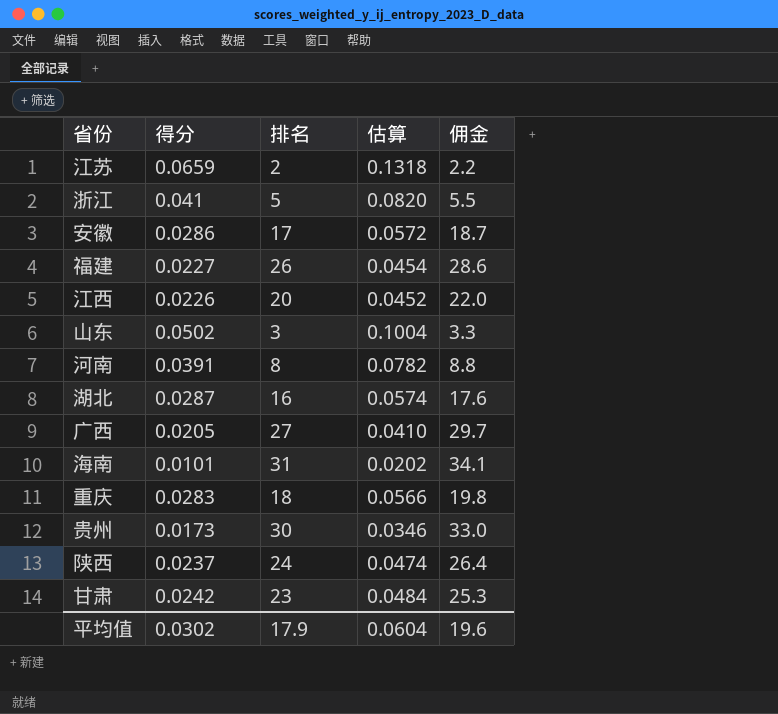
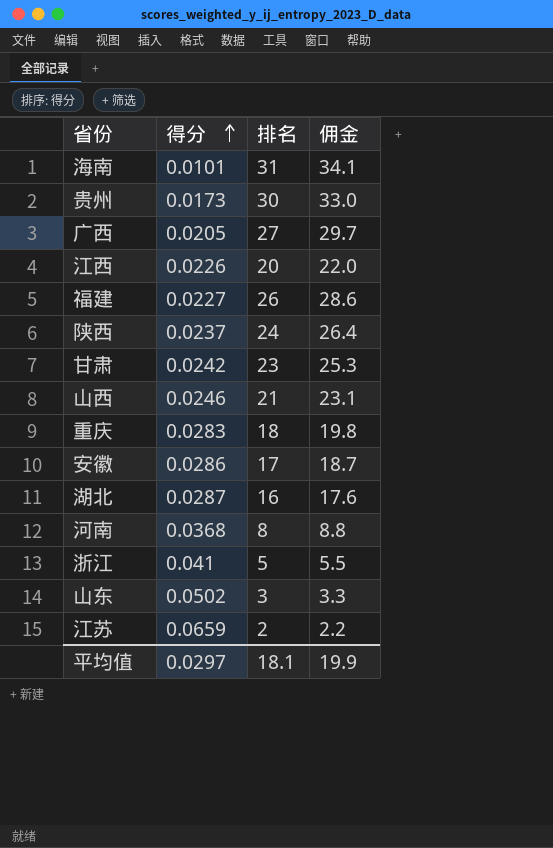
row order: none -> 得分 ascending
column 估算 | formula: [得分] * 2 -> none
row 山西: none -> 0.0246 | 21 | 23.1
河南 | 得分: 0.0391 -> 0.0368
平均值 | 得分: 0.0302 -> 0.0297
平均值 | 排名: 17.9 -> 18.1
平均值 | 佣金: 19.6 -> 19.9

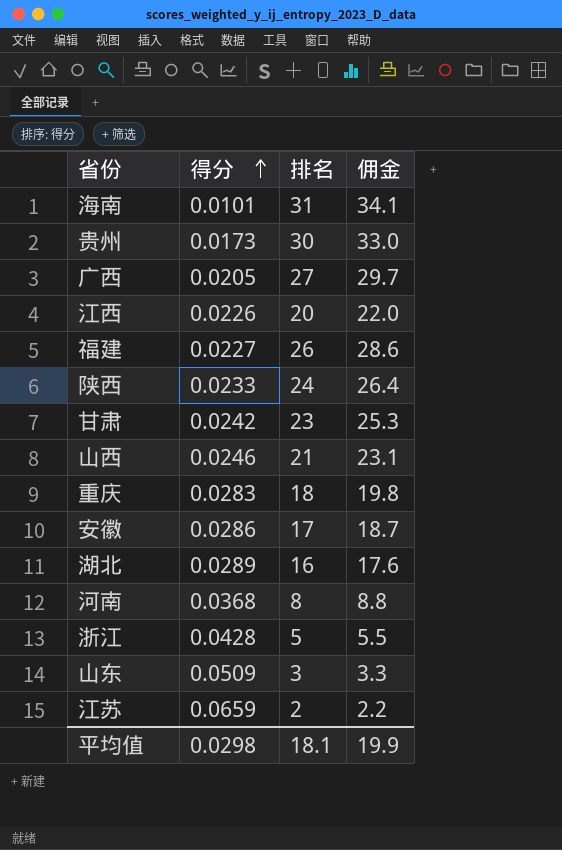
陕西 | 得分: 0.0237 -> 0.0233
湖北 | 得分: 0.0287 -> 0.0289
浙江 | 得分: 0.041 -> 0.0428
山东 | 得分: 0.0502 -> 0.0509
平均值 | 得分: 0.0297 -> 0.0298

